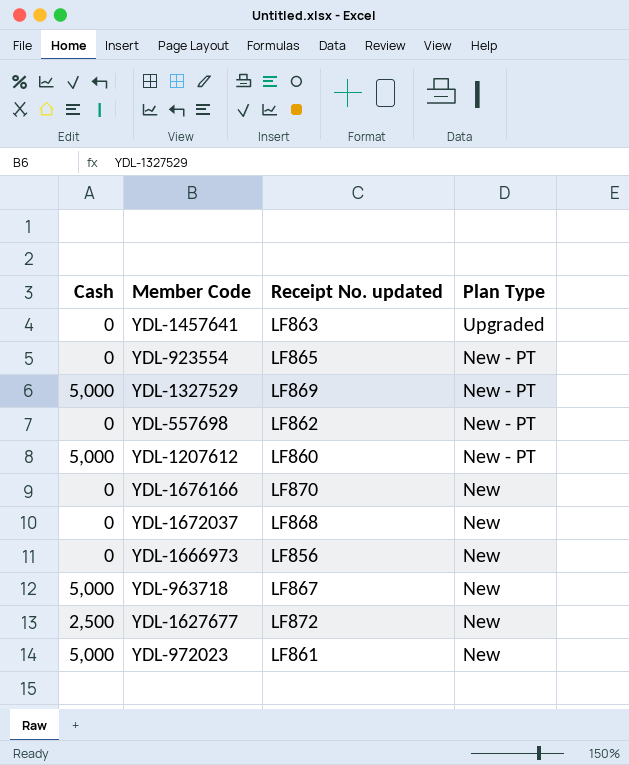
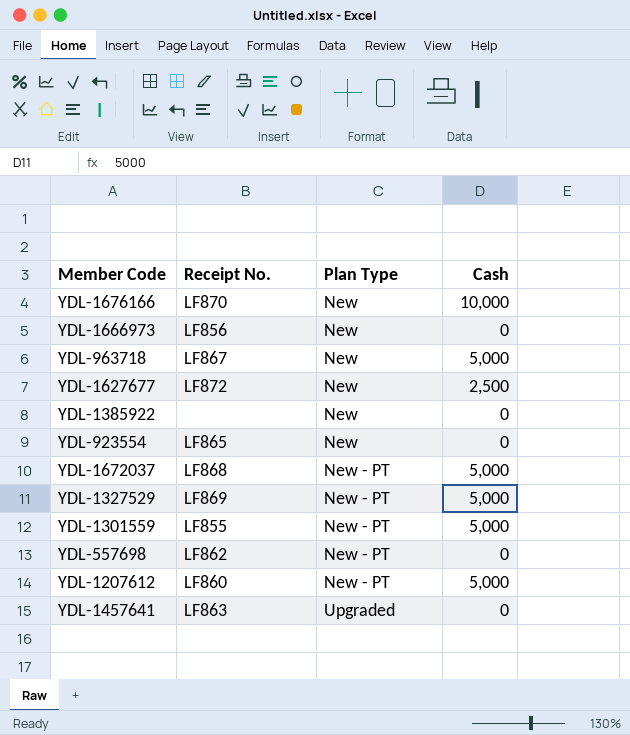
row order: Plan Type descending -> Plan Type ascending
column name: Receipt No. updated -> Receipt No.
column Cash | position: 1 -> 4
row YDL-972023: 5,000 | LF861 | New -> none
YDL-1676166 | Cash: 0 -> 10,000
row YDL-1385922: none -> none | New | 0
YDL-923554 | Plan Type: New - PT -> New
YDL-1672037 | Plan Type: New -> New - PT
YDL-1672037 | Cash: 0 -> 5,000
row YDL-1301559: none -> LF855 | New - PT | 5,000

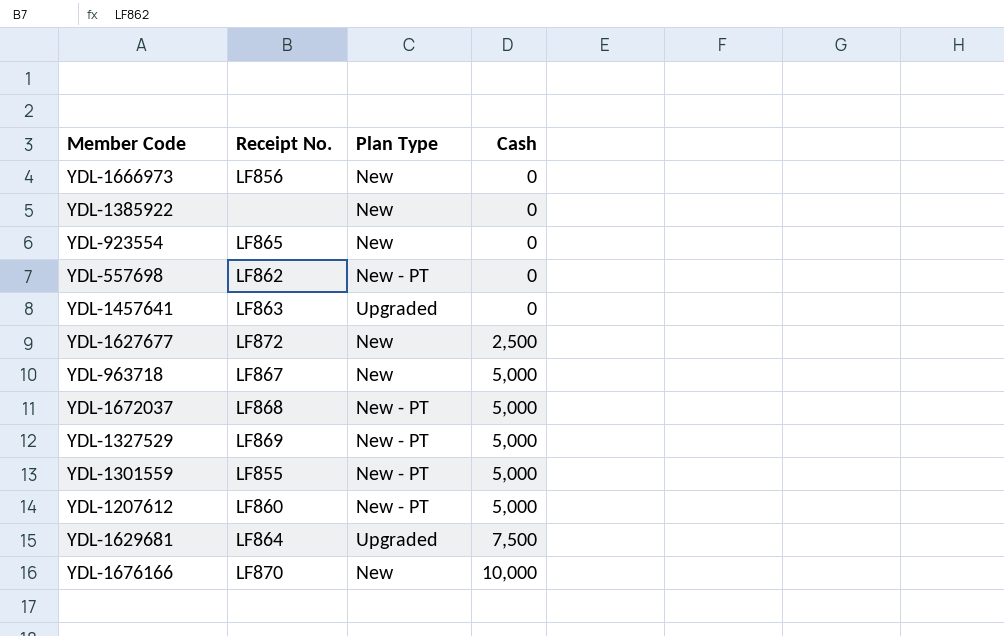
row order: Plan Type ascending -> Cash ascending
row YDL-1629681: none -> LF864 | Upgraded | 7,500

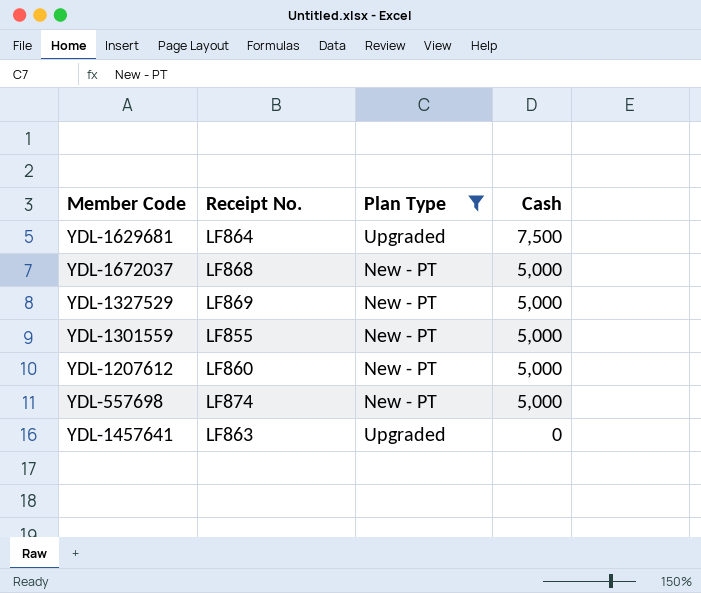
filter: none -> Plan Type != New
row order: Cash ascending -> Cash descending
YDL-557698 | Receipt No.: LF862 -> LF874
YDL-557698 | Cash: 0 -> 5,000

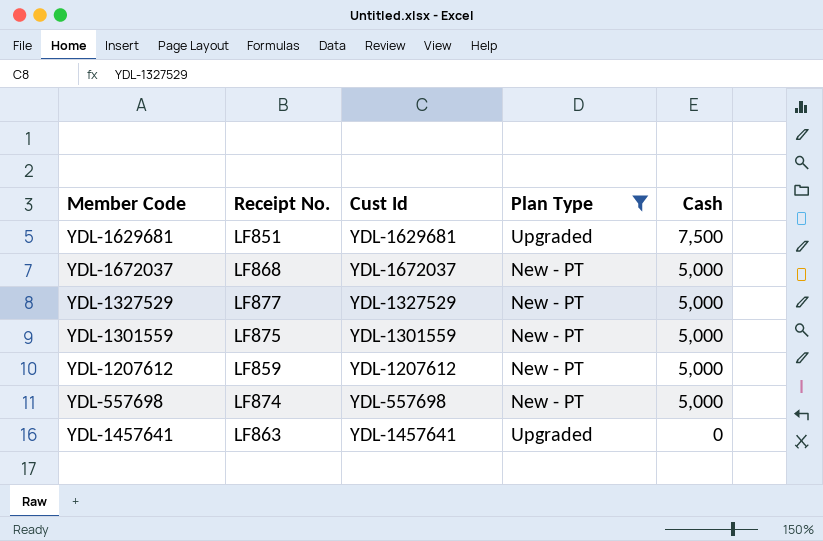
column Cust Id | position: none -> 3
YDL-1629681 | Receipt No.: LF864 -> LF851
YDL-1327529 | Receipt No.: LF869 -> LF877
YDL-1301559 | Receipt No.: LF855 -> LF875
YDL-1207612 | Receipt No.: LF860 -> LF859

